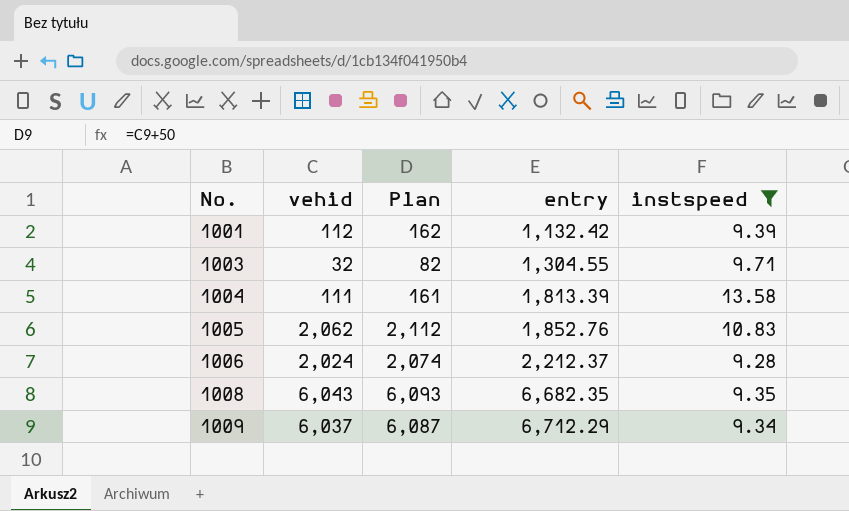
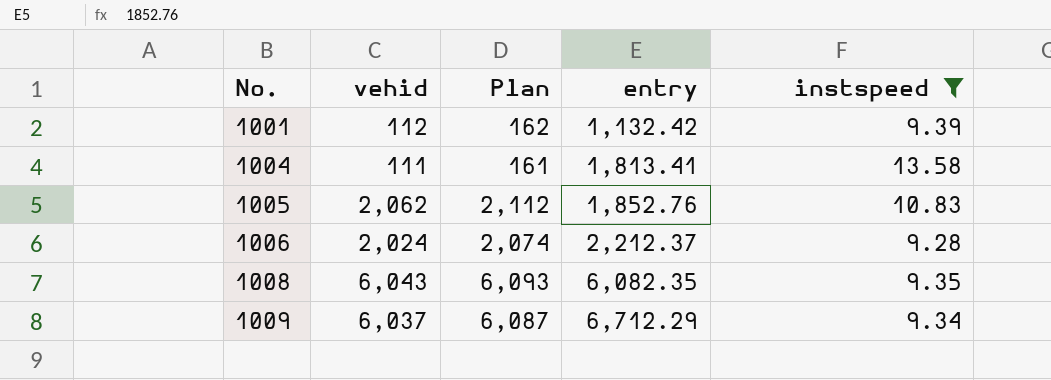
row 1003: 32 | 82 | 1,304.55 | 9.71 -> none
1004 | entry: 1,813.39 -> 1,813.41
1008 | entry: 6,682.35 -> 6,082.35

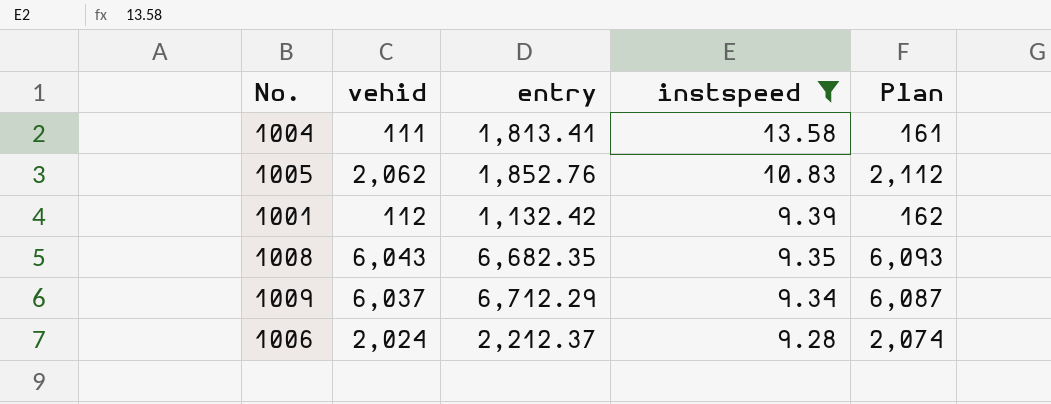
row order: No. ascending -> instspeed descending
column Plan | position: 3 -> 5
1008 | entry: 6,082.35 -> 6,682.35

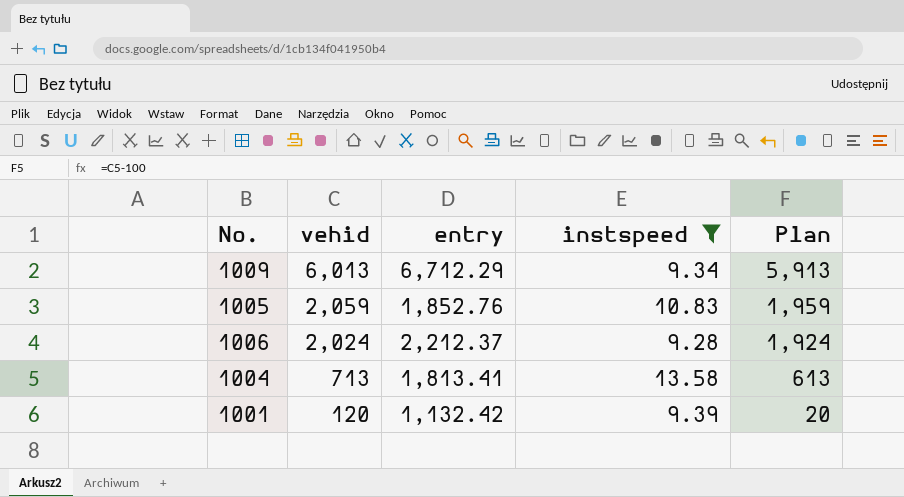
row order: instspeed descending -> vehid descending
column Plan | formula: [vehid] + 50 -> [vehid] - 100
row 1008: 6,043 | 6,682.35 | 9.35 | 6,093 -> none
1009 | vehid: 6,037 -> 6,013
1005 | vehid: 2,062 -> 2,059
1004 | vehid: 111 -> 713
1001 | vehid: 112 -> 120

